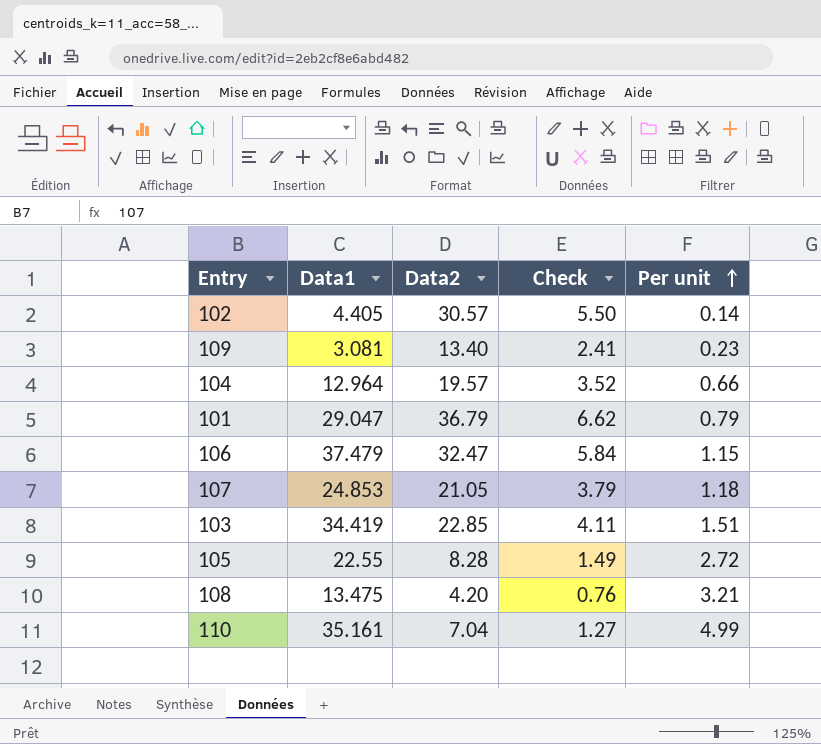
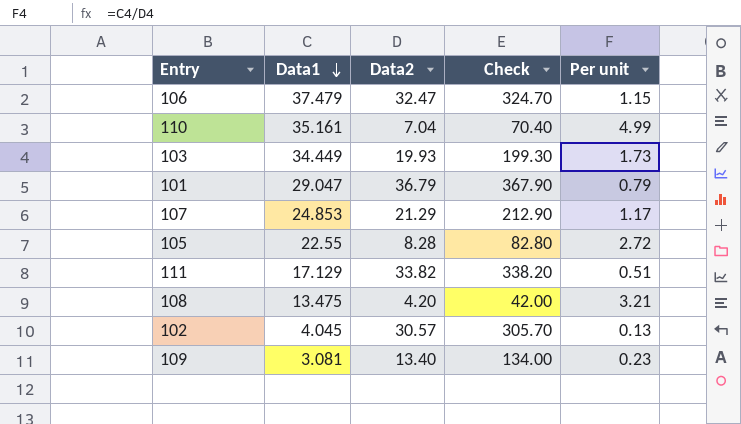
row order: Per unit ascending -> Data1 descending
column Check | formula: [Data2] * 0.18 -> [Data2] * 10
row 104: 12.964 | 19.57 | 3.52 | 0.66 -> none
103 | Data1: 34.419 -> 34.449
103 | Data2: 22.85 -> 19.93
103 | Per unit: 1.51 -> 1.73
107 | Data2: 21.05 -> 21.29
107 | Per unit: 1.18 -> 1.17
row 111: none -> 17.129 | 33.82 | 338.20 | 0.51
102 | Data1: 4.405 -> 4.045
102 | Per unit: 0.14 -> 0.13

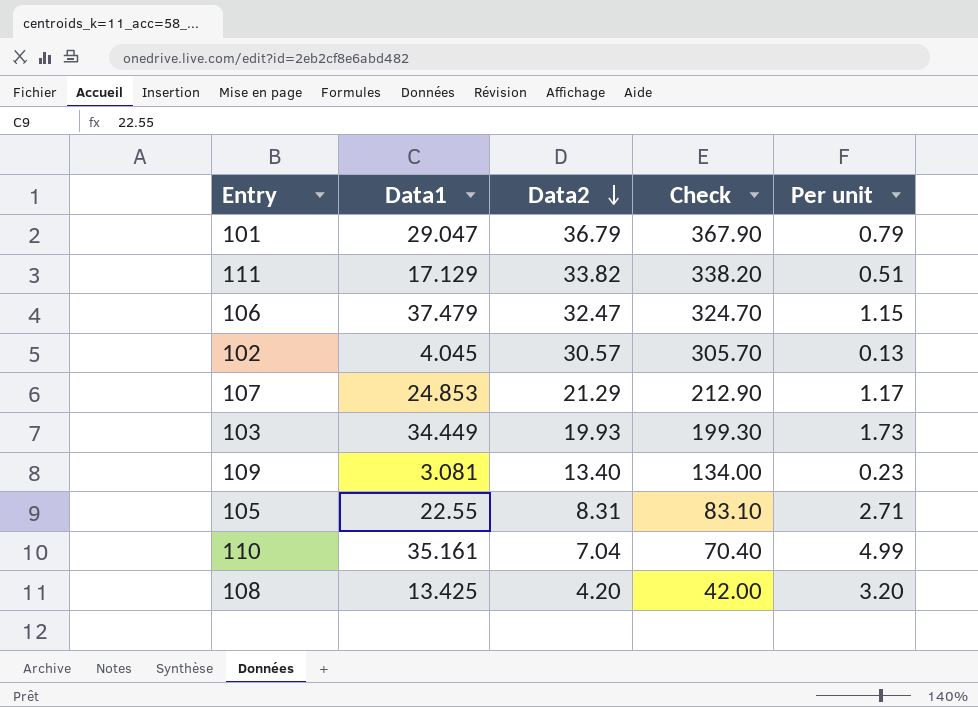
row order: Data1 descending -> Data2 descending
105 | Data2: 8.28 -> 8.31
105 | Check: 82.80 -> 83.10
105 | Per unit: 2.72 -> 2.71
108 | Data1: 13.475 -> 13.425
108 | Per unit: 3.21 -> 3.20

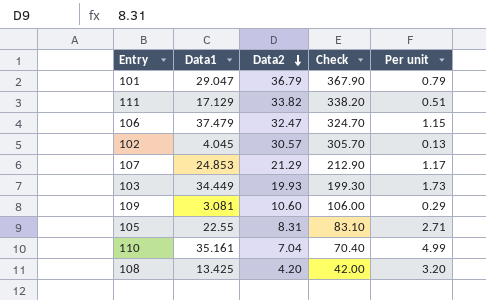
109 | Data2: 13.40 -> 10.60
109 | Check: 134.00 -> 106.00
109 | Per unit: 0.23 -> 0.29

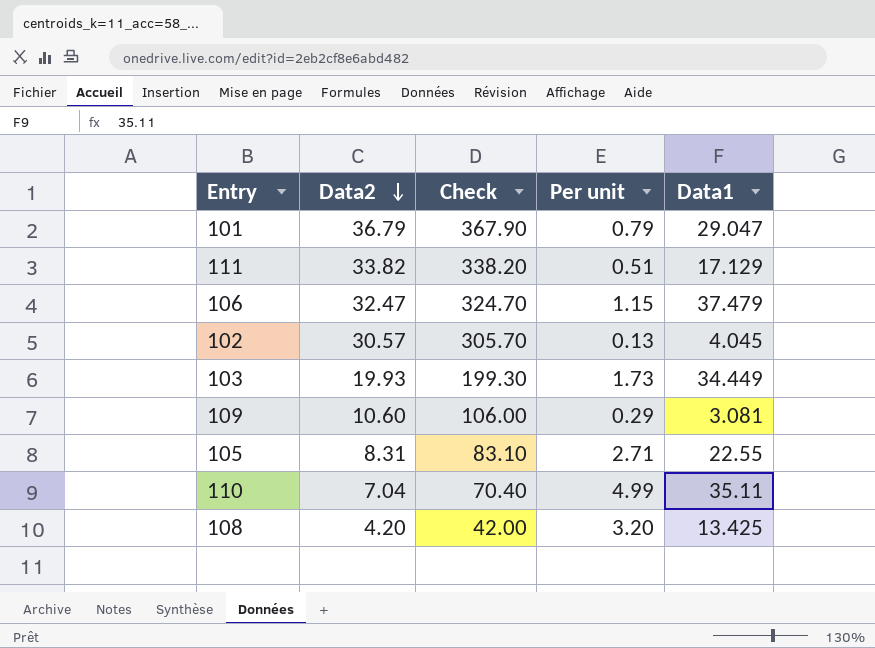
column Data1 | position: 2 -> 5
row 107: 24.853 | 21.29 | 212.90 | 1.17 -> none
110 | Data1: 35.161 -> 35.11

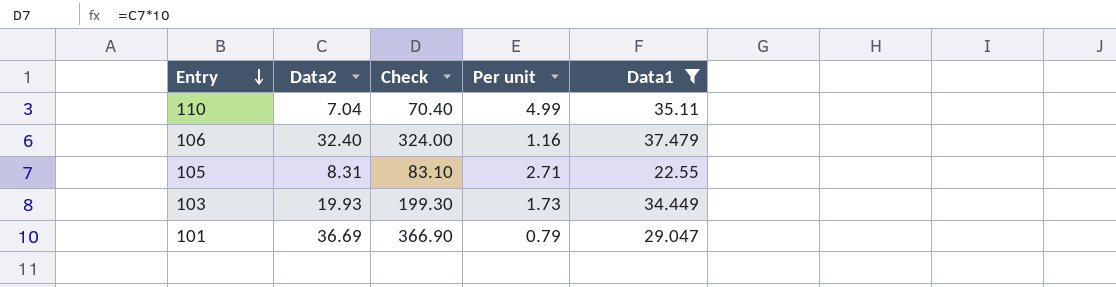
filter: none -> Data1 >= 22.55
row order: Data2 descending -> Entry descending
106 | Data2: 32.47 -> 32.40
106 | Check: 324.70 -> 324.00
106 | Per unit: 1.15 -> 1.16
101 | Data2: 36.79 -> 36.69
101 | Check: 367.90 -> 366.90

